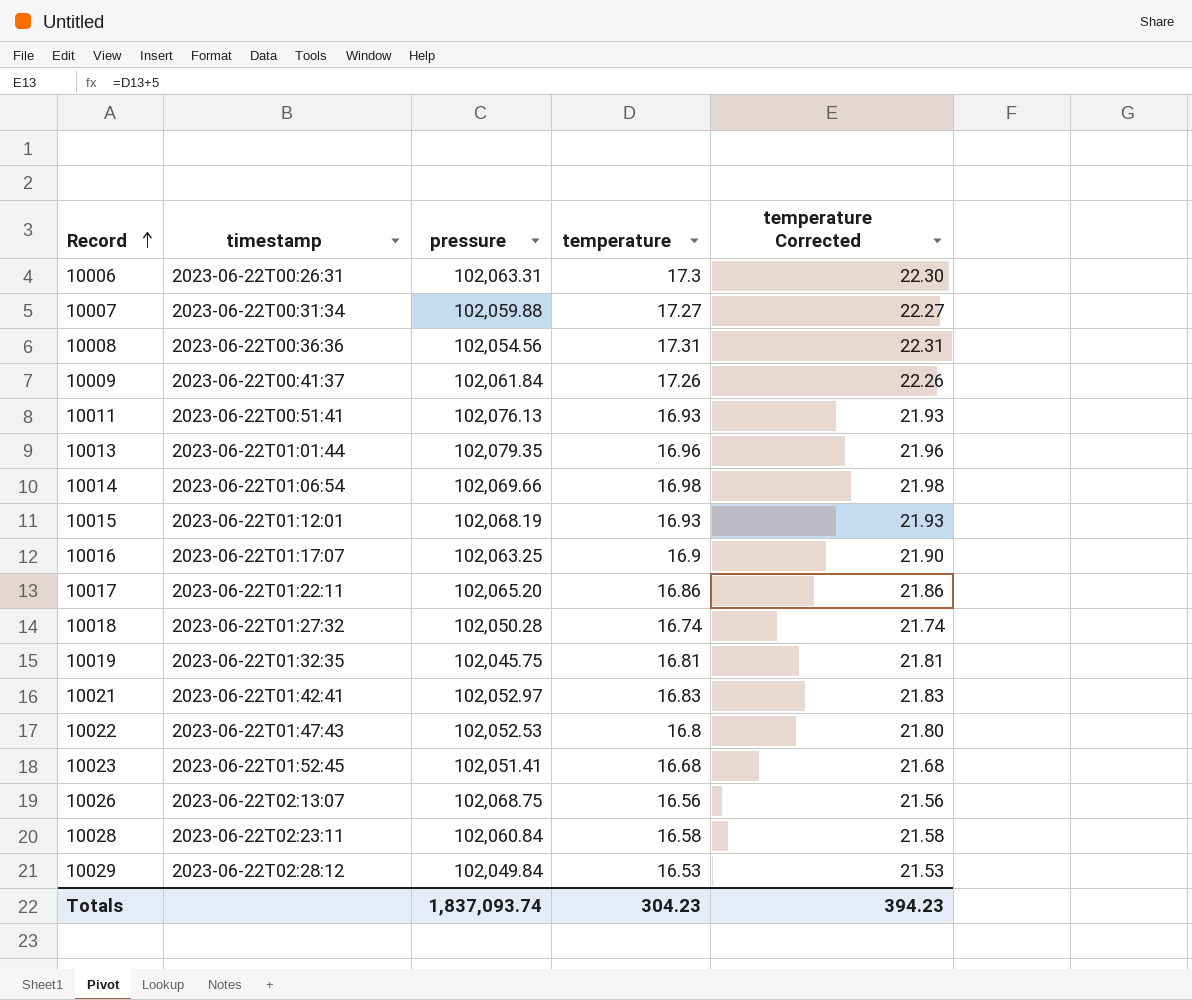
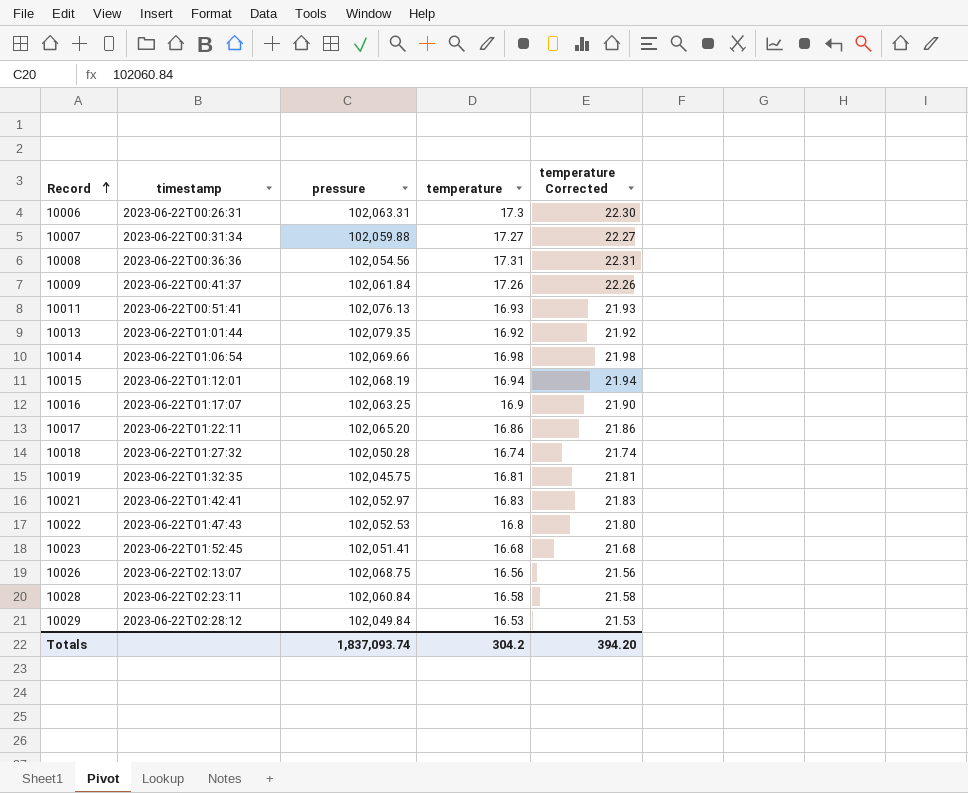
10013 | temperature: 16.96 -> 16.92
10013 | temperature Corrected: 21.96 -> 21.92
10015 | temperature: 16.93 -> 16.94
10015 | temperature Corrected: 21.93 -> 21.94
Totals | temperature: 304.23 -> 304.2
Totals | temperature Corrected: 394.23 -> 394.20

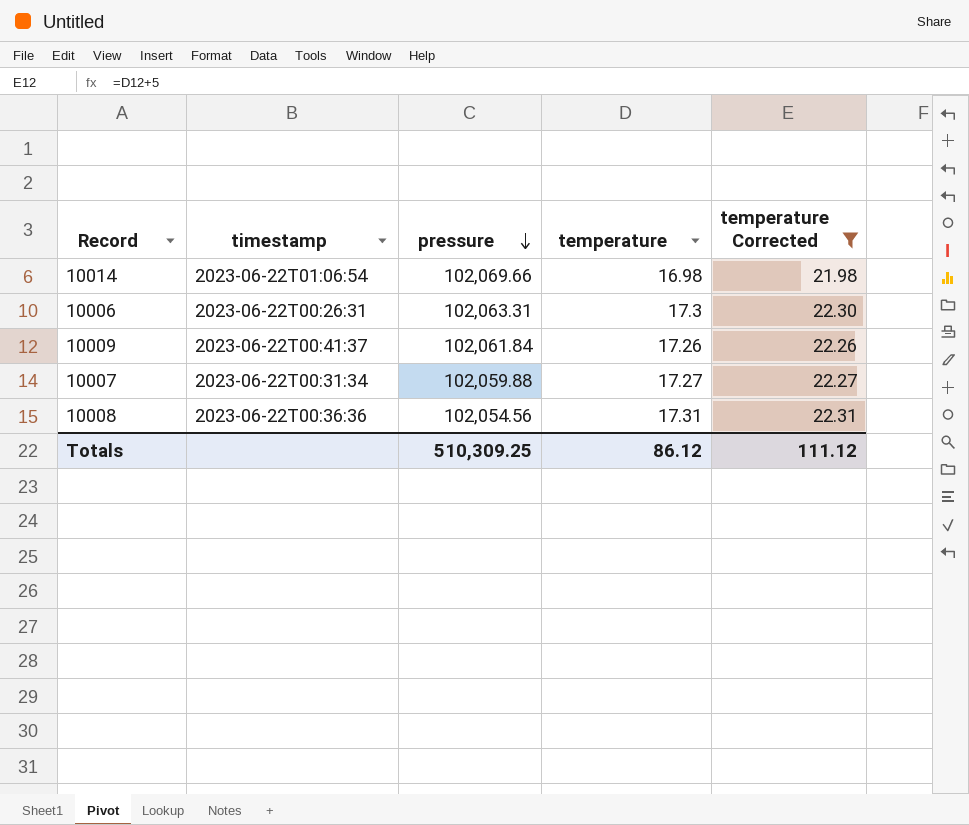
filter: none -> temperature Corrected >= 21.98
row order: Record ascending -> pressure descending
Totals | pressure: 1,837,093.74 -> 510,309.25
Totals | temperature: 304.2 -> 86.12
Totals | temperature Corrected: 394.20 -> 111.12

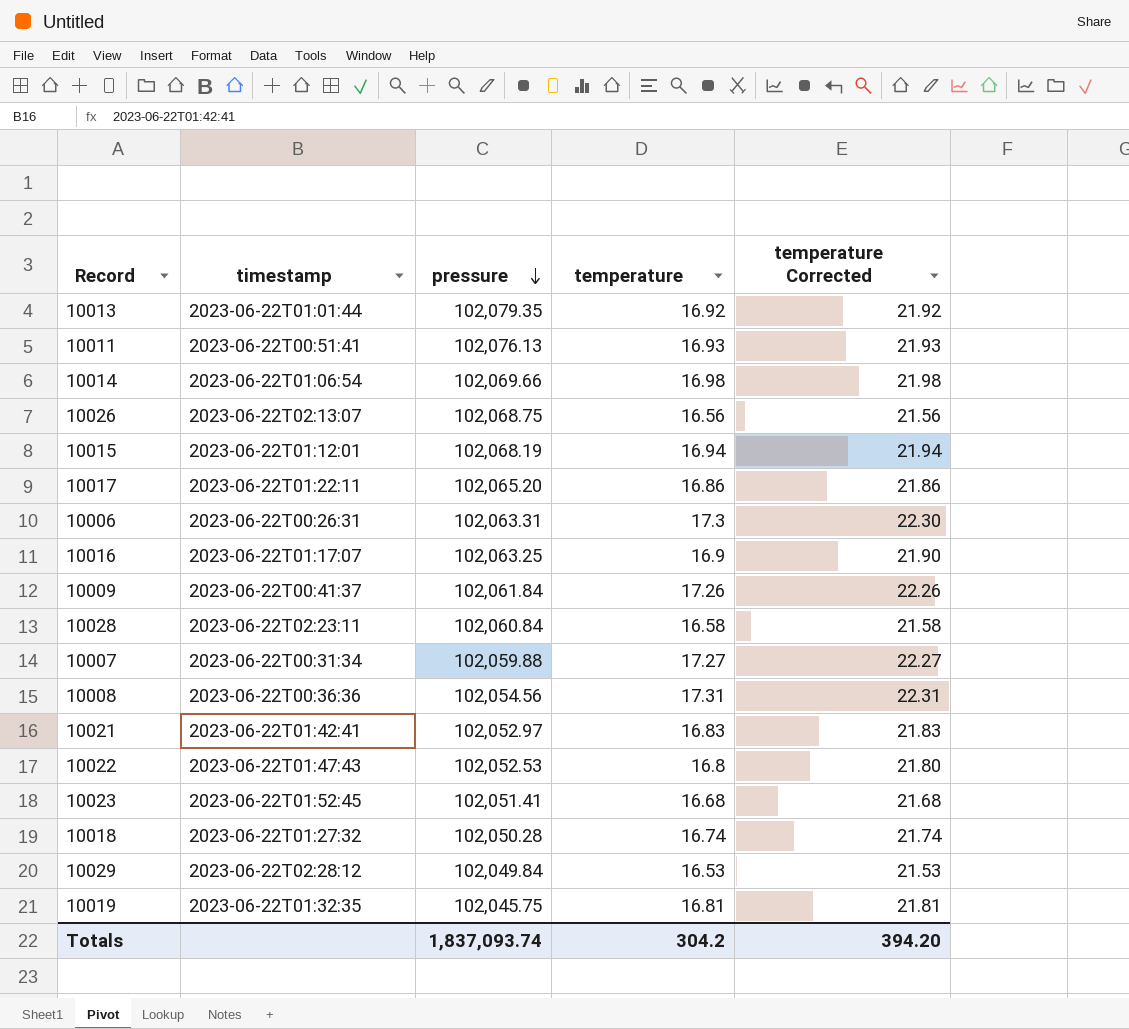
filter: temperature Corrected >= 21.98 -> none
Totals | pressure: 510,309.25 -> 1,837,093.74
Totals | temperature: 86.12 -> 304.2
Totals | temperature Corrected: 111.12 -> 394.20

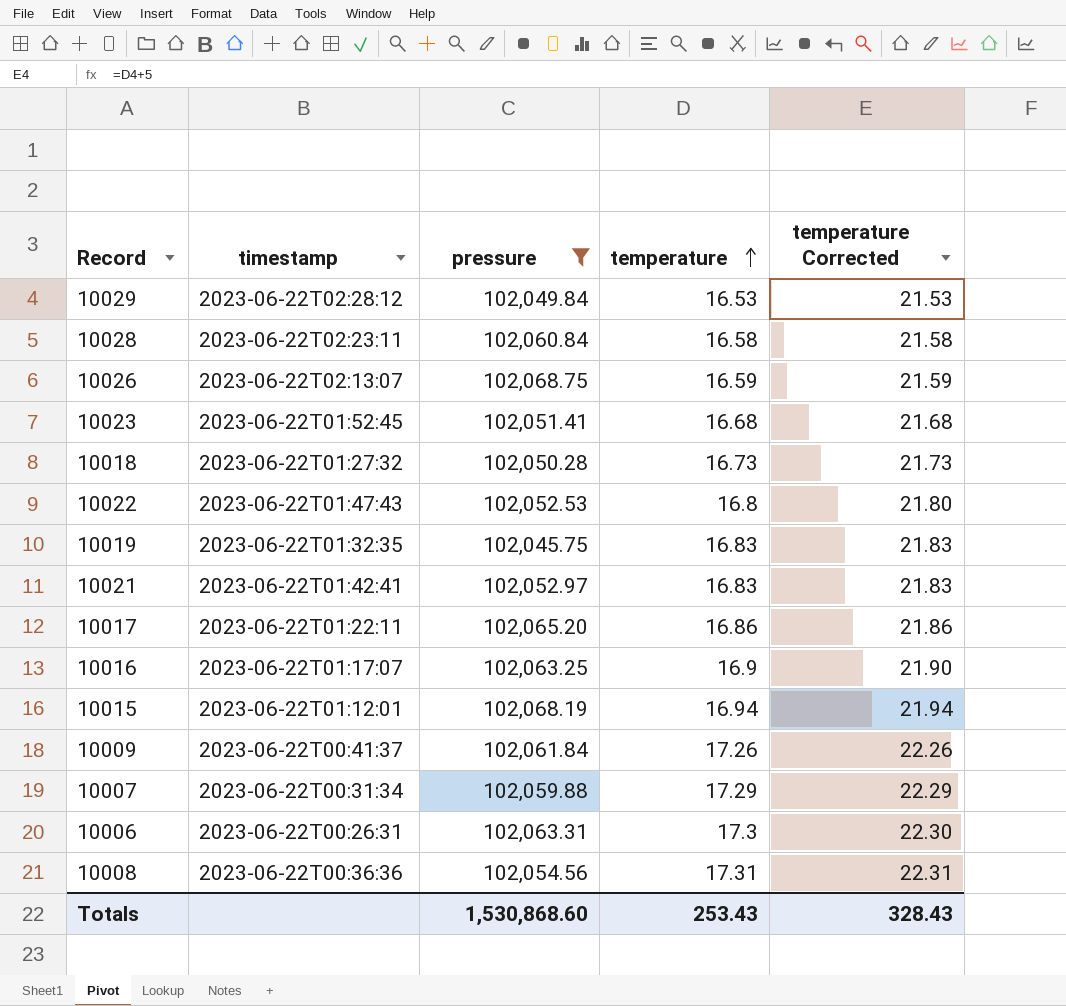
filter: none -> pressure <= 102,068.75
row order: pressure descending -> temperature ascending
10026 | temperature: 16.56 -> 16.59
10026 | temperature Corrected: 21.56 -> 21.59
10018 | temperature: 16.74 -> 16.73
10018 | temperature Corrected: 21.74 -> 21.73
10019 | temperature: 16.81 -> 16.83
10019 | temperature Corrected: 21.81 -> 21.83
10007 | temperature: 17.27 -> 17.29
10007 | temperature Corrected: 22.27 -> 22.29
Totals | pressure: 1,837,093.74 -> 1,530,868.60
Totals | temperature: 304.2 -> 253.43
Totals | temperature Corrected: 394.20 -> 328.43

